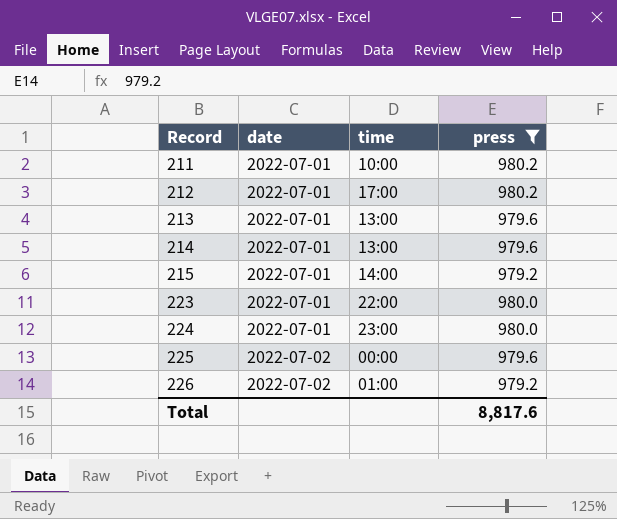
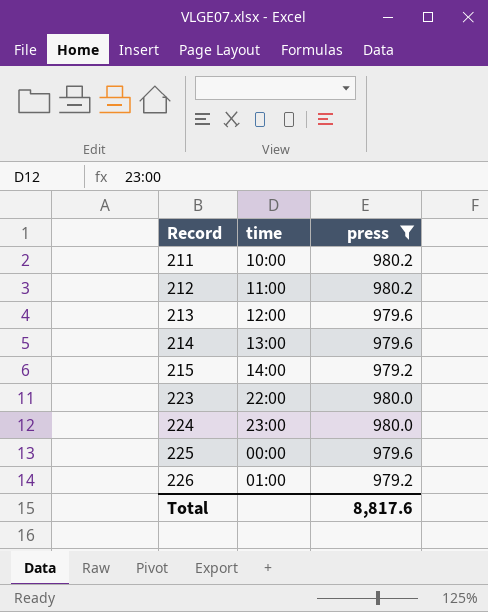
column date | position: 2 -> none
212 | time: 17:00 -> 11:00
213 | time: 13:00 -> 12:00

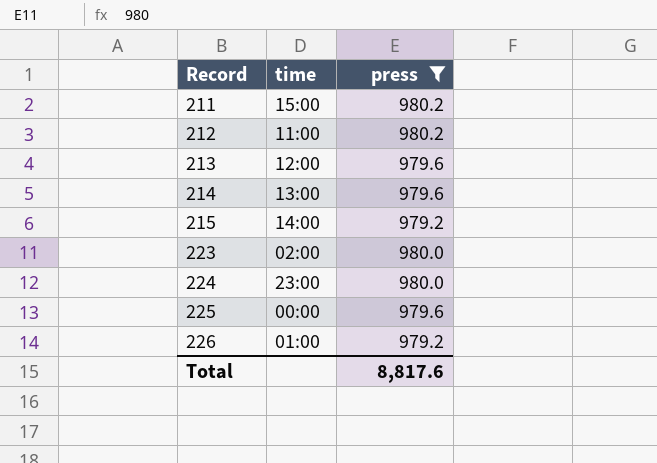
211 | time: 10:00 -> 15:00
223 | time: 22:00 -> 02:00

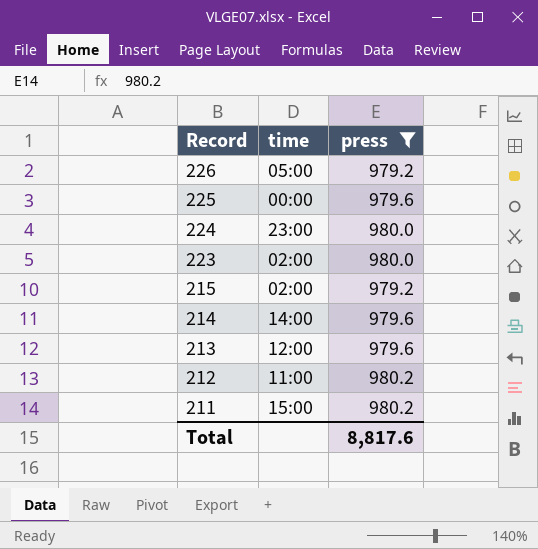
row order: Record ascending -> Record descending
226 | time: 01:00 -> 05:00
215 | time: 14:00 -> 02:00
214 | time: 13:00 -> 14:00

